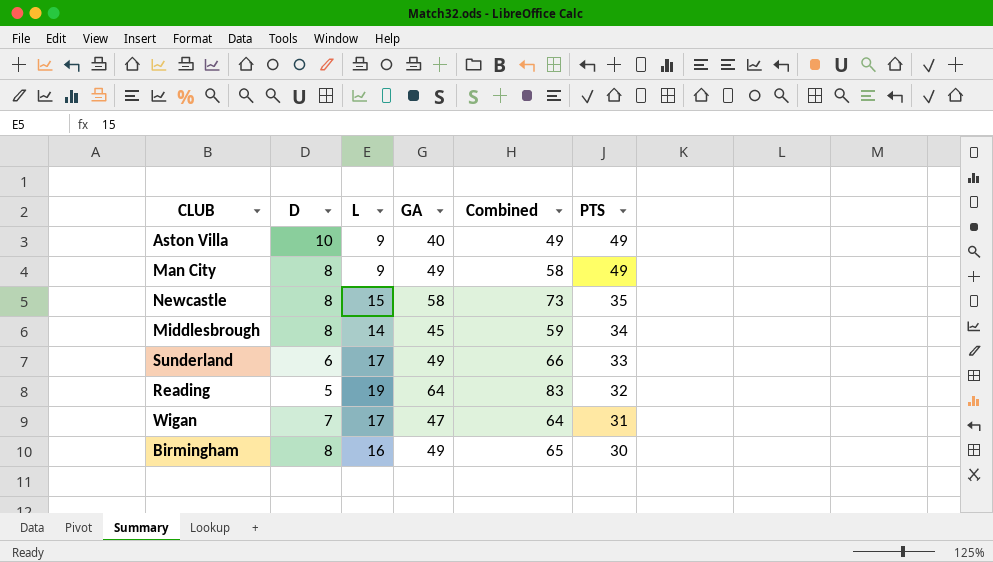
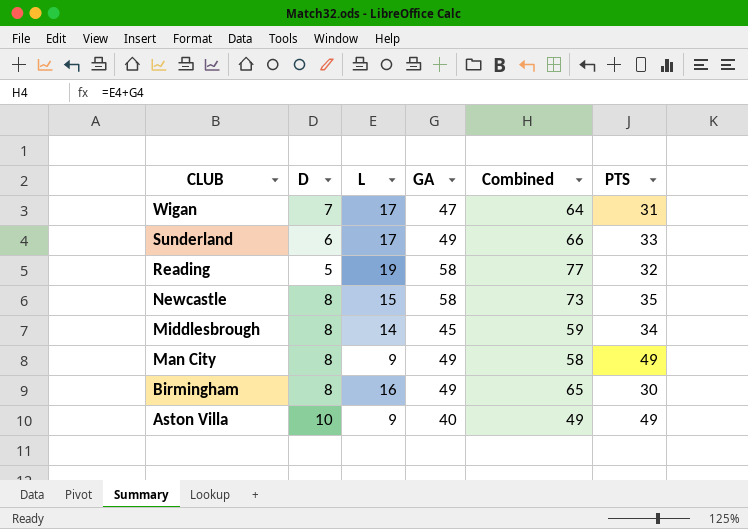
row order: PTS descending -> CLUB descending
Reading | GA: 64 -> 58
Reading | Combined: 83 -> 77

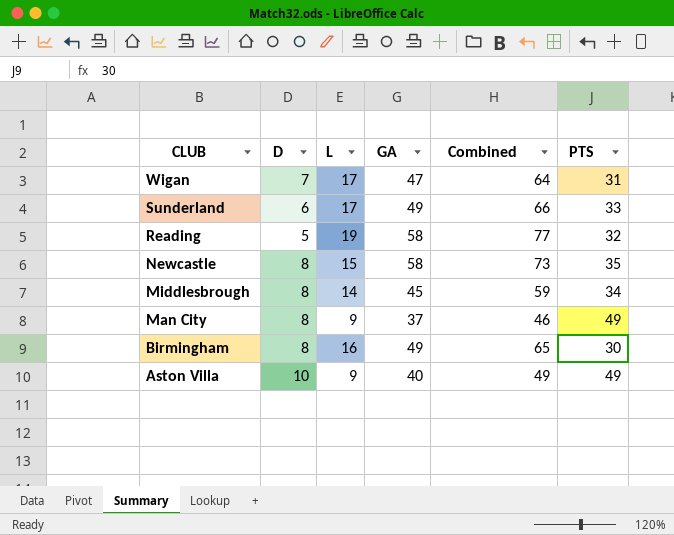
Man City | GA: 49 -> 37
Man City | Combined: 58 -> 46

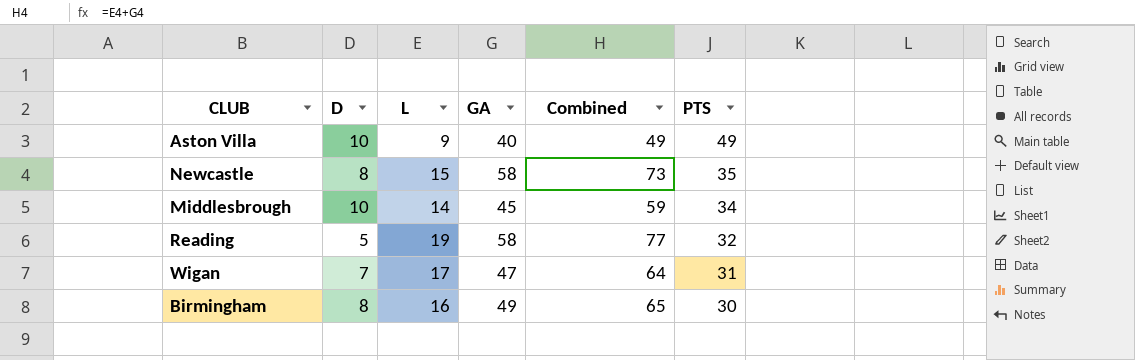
row order: CLUB descending -> PTS descending
row Sunderland: 6 | 17 | 49 | 66 | 33 -> none
row Man City: 8 | 9 | 37 | 46 | 49 -> none
Middlesbrough | D: 8 -> 10

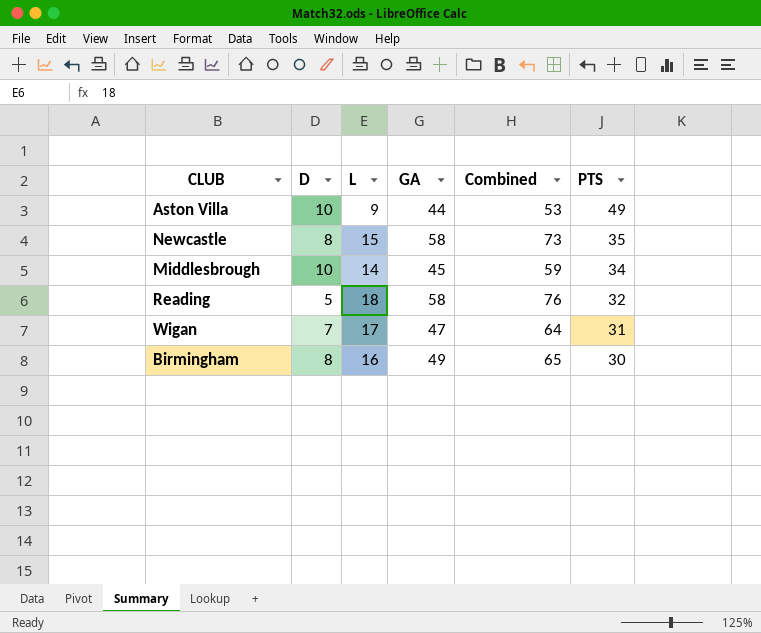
Aston Villa | GA: 40 -> 44
Aston Villa | Combined: 49 -> 53
Reading | L: 19 -> 18
Reading | Combined: 77 -> 76

